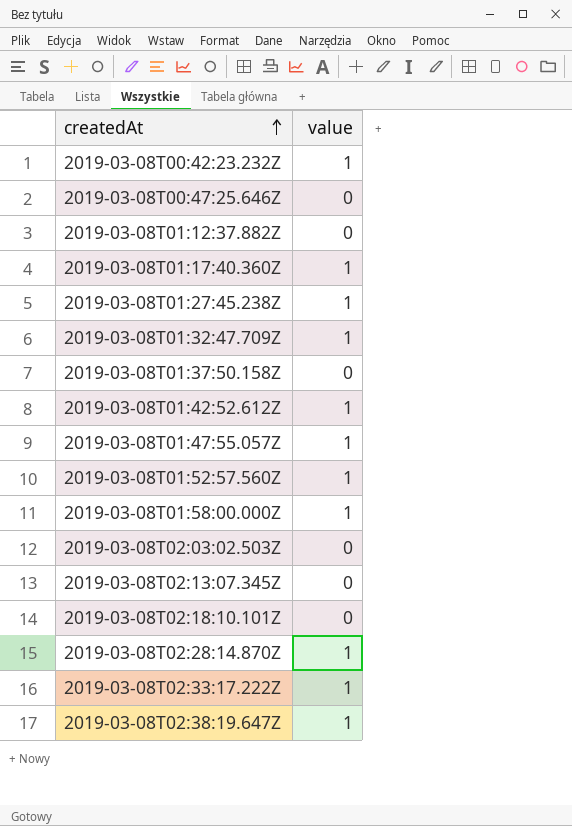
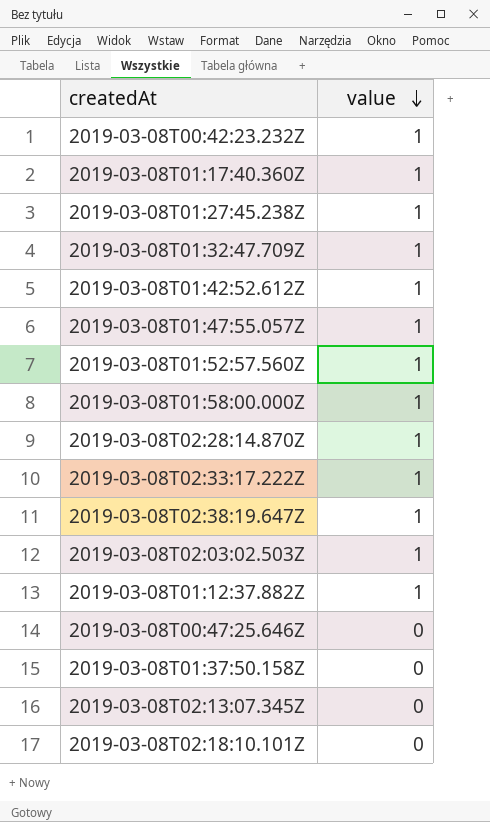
row order: createdAt ascending -> value descending
2019-03-08T02:03:02.503Z | value: 0 -> 1
2019-03-08T01:12:37.882Z | value: 0 -> 1

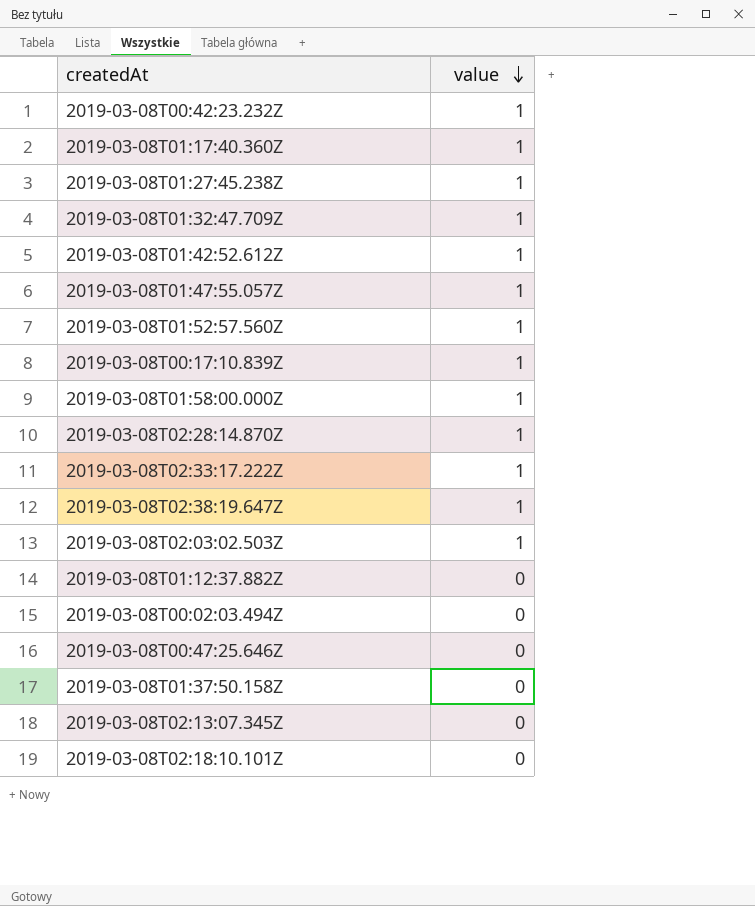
row 2019-03-08T00:17:10.839Z: none -> 1
2019-03-08T01:12:37.882Z | value: 1 -> 0
row 2019-03-08T00:02:03.494Z: none -> 0

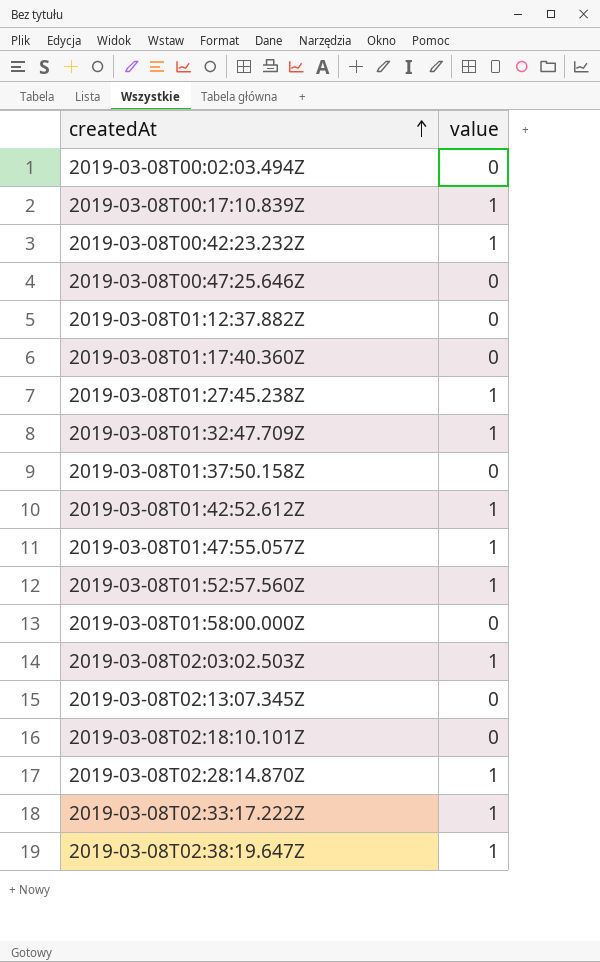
row order: value descending -> createdAt ascending
2019-03-08T01:17:40.360Z | value: 1 -> 0
2019-03-08T01:58:00.000Z | value: 1 -> 0

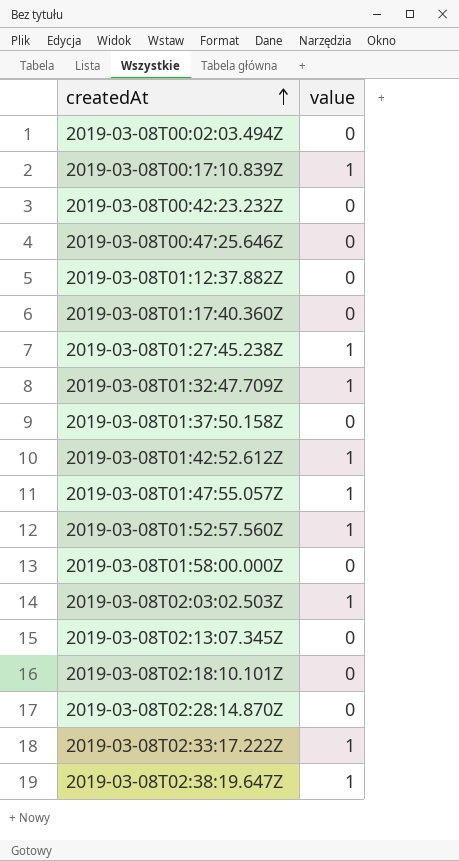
2019-03-08T00:42:23.232Z | value: 1 -> 0
2019-03-08T02:28:14.870Z | value: 1 -> 0

